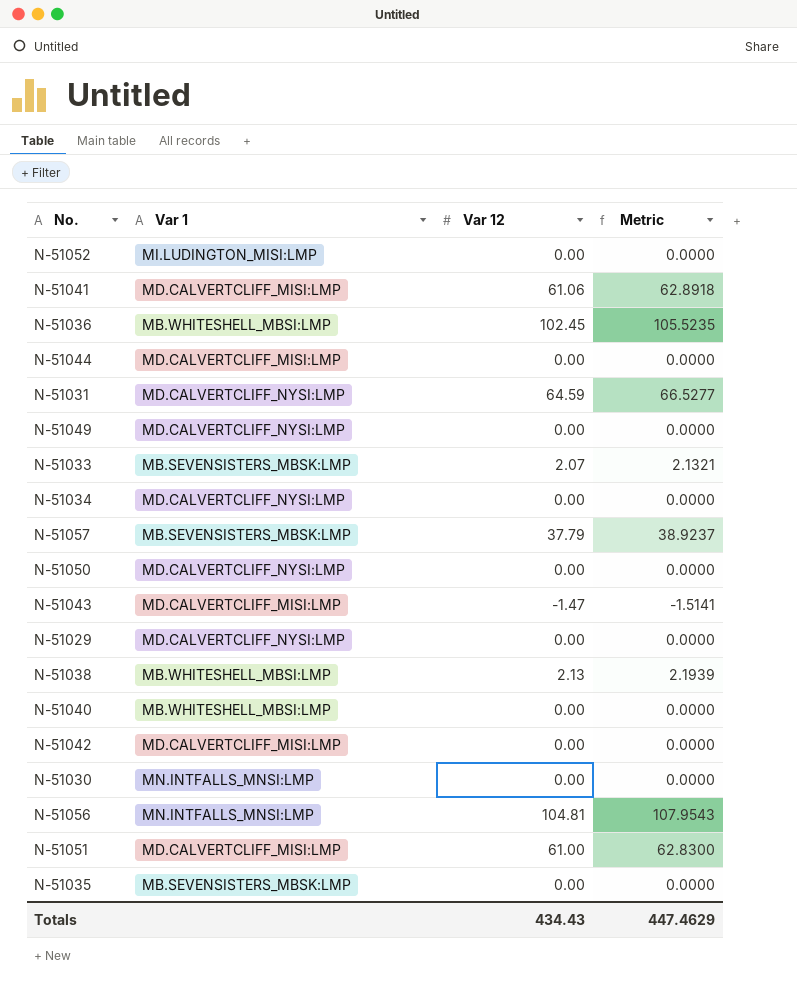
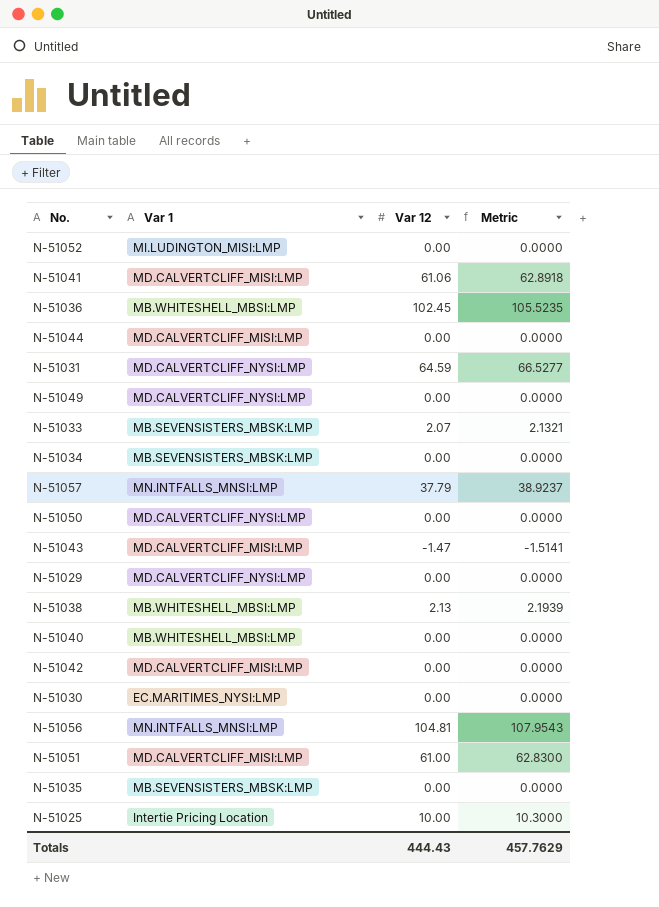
N-51034 | Var 1: MD.CALVERTCLIFF_NYSI:LMP -> MB.SEVENSISTERS_MBSK:LMP
N-51057 | Var 1: MB.SEVENSISTERS_MBSK:LMP -> MN.INTFALLS_MNSI:LMP
N-51030 | Var 1: MN.INTFALLS_MNSI:LMP -> EC.MARITIMES_NYSI:LMP
row N-51025: none -> Intertie Pricing Location | 10.00 | 10.3000
Totals | Var 12: 434.43 -> 444.43
Totals | Metric: 447.4629 -> 457.7629

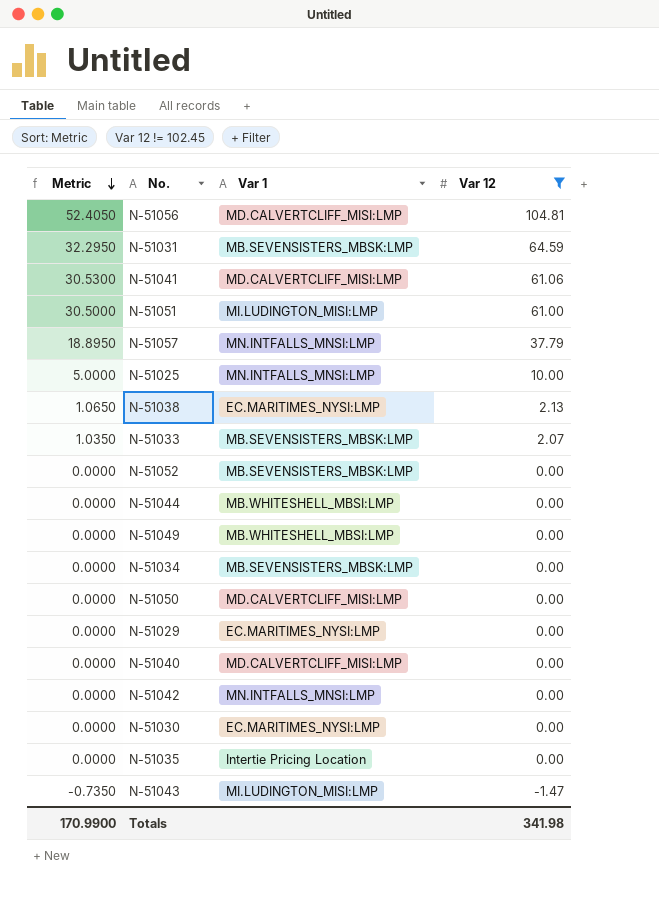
filter: none -> Var 12 != 102.45
row order: none -> Metric descending
column Metric | formula: [Var 12] * 1.03 -> [Var 12] * 0.5
column Metric | position: 4 -> 1
N-51056 | Var 1: MN.INTFALLS_MNSI:LMP -> MD.CALVERTCLIFF_MISI:LMP
N-51031 | Var 1: MD.CALVERTCLIFF_NYSI:LMP -> MB.SEVENSISTERS_MBSK:LMP
N-51051 | Var 1: MD.CALVERTCLIFF_MISI:LMP -> MI.LUDINGTON_MISI:LMP
N-51025 | Var 1: Intertie Pricing Location -> MN.INTFALLS_MNSI:LMP
N-51038 | Var 1: MB.WHITESHELL_MBSI:LMP -> EC.MARITIMES_NYSI:LMP
N-51052 | Var 1: MI.LUDINGTON_MISI:LMP -> MB.SEVENSISTERS_MBSK:LMP
N-51044 | Var 1: MD.CALVERTCLIFF_MISI:LMP -> MB.WHITESHELL_MBSI:LMP
N-51049 | Var 1: MD.CALVERTCLIFF_NYSI:LMP -> MB.WHITESHELL_MBSI:LMP
N-51050 | Var 1: MD.CALVERTCLIFF_NYSI:LMP -> MD.CALVERTCLIFF_MISI:LMP
N-51029 | Var 1: MD.CALVERTCLIFF_NYSI:LMP -> EC.MARITIMES_NYSI:LMP
N-51040 | Var 1: MB.WHITESHELL_MBSI:LMP -> MD.CALVERTCLIFF_MISI:LMP
N-51042 | Var 1: MD.CALVERTCLIFF_MISI:LMP -> MN.INTFALLS_MNSI:LMP
N-51035 | Var 1: MB.SEVENSISTERS_MBSK:LMP -> Intertie Pricing Location
N-51043 | Var 1: MD.CALVERTCLIFF_MISI:LMP -> MI.LUDINGTON_MISI:LMP
Totals | Metric: 457.7629 -> 170.9900
Totals | Var 12: 444.43 -> 341.98

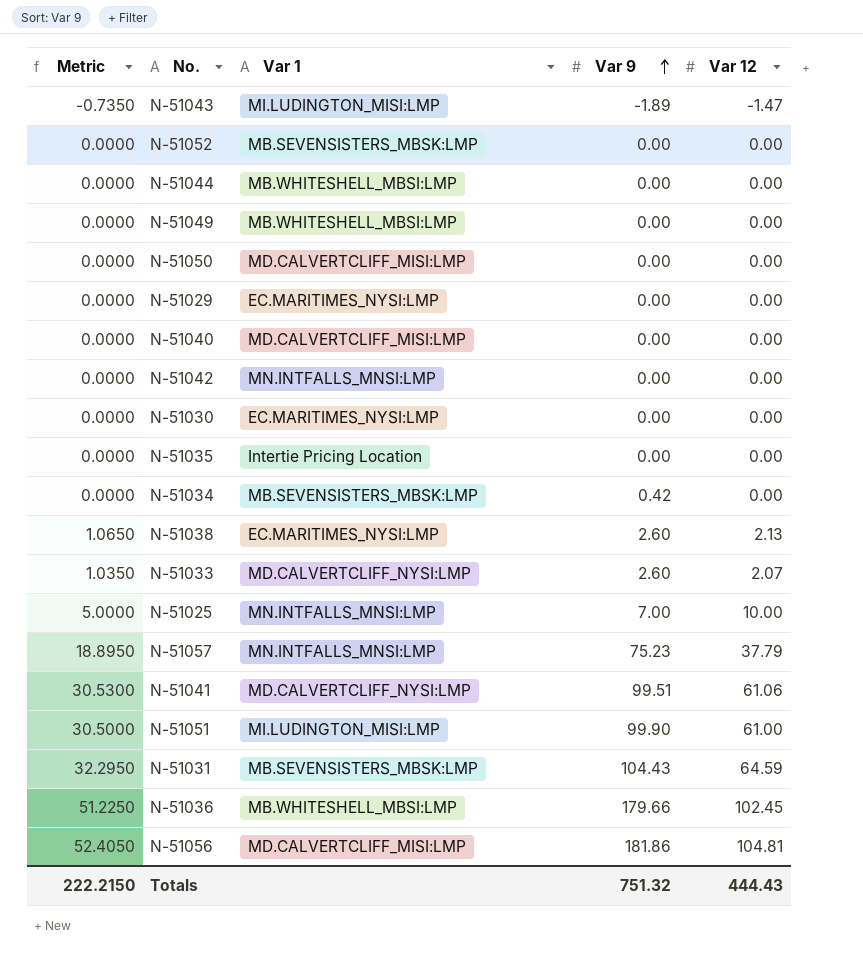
filter: Var 12 != 102.45 -> none
row order: Metric descending -> Var 9 ascending
column Var 9 | position: none -> 4
N-51033 | Var 1: MB.SEVENSISTERS_MBSK:LMP -> MD.CALVERTCLIFF_NYSI:LMP
N-51041 | Var 1: MD.CALVERTCLIFF_MISI:LMP -> MD.CALVERTCLIFF_NYSI:LMP
Totals | Metric: 170.9900 -> 222.2150
Totals | Var 12: 341.98 -> 444.43

